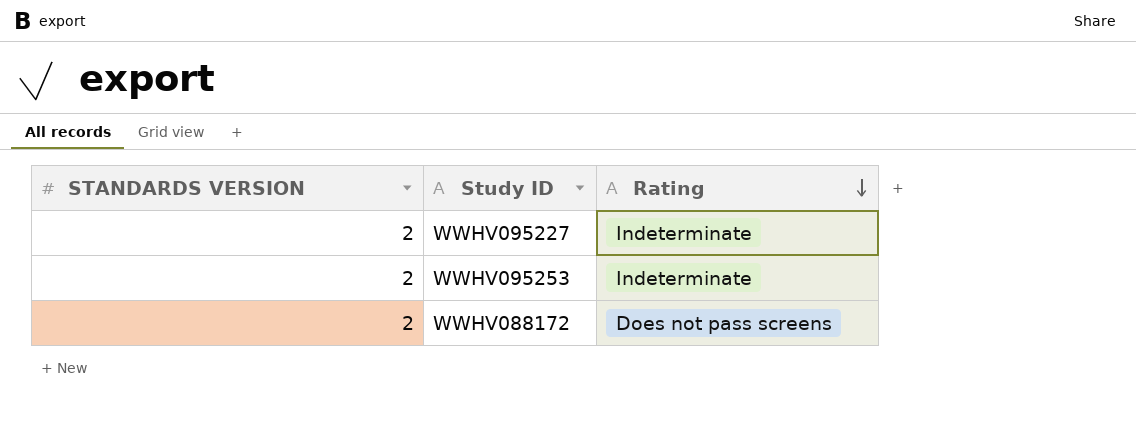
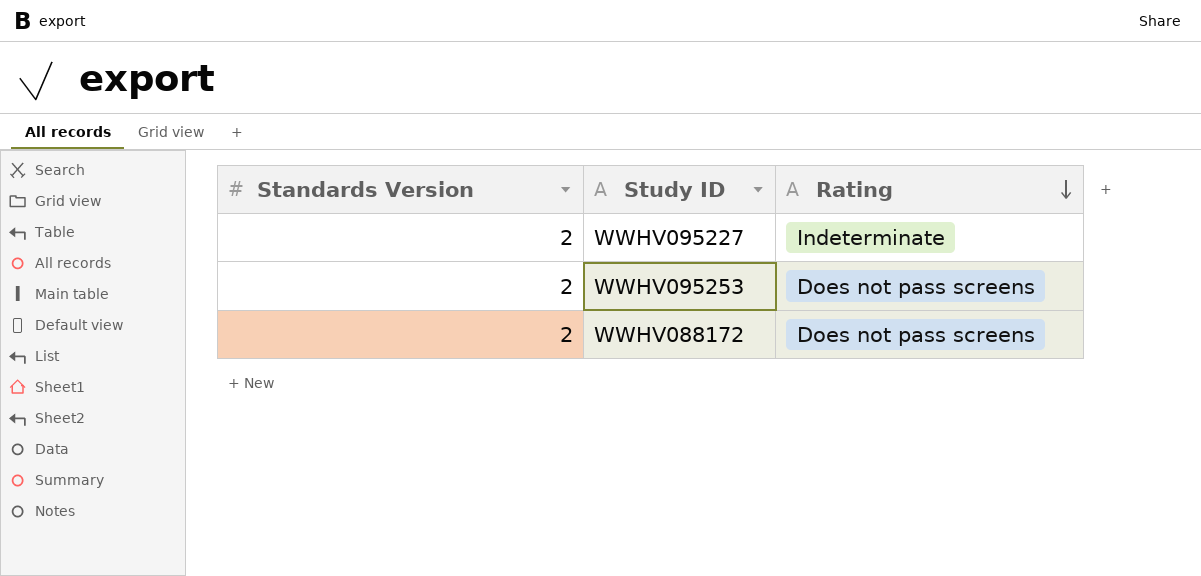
column name: STANDARDS VERSION -> Standards Version
WWHV095253 | Rating: Indeterminate -> Does not pass screens

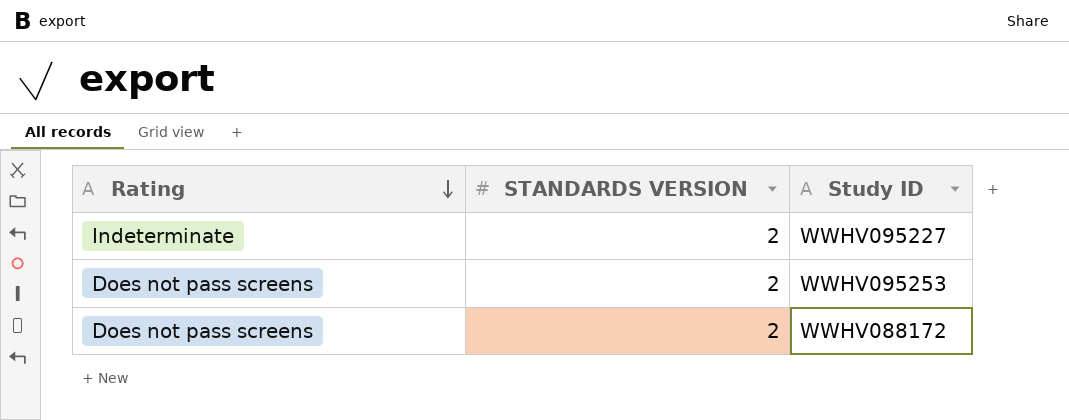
column Rating | position: 3 -> 1
column name: Standards Version -> STANDARDS VERSION

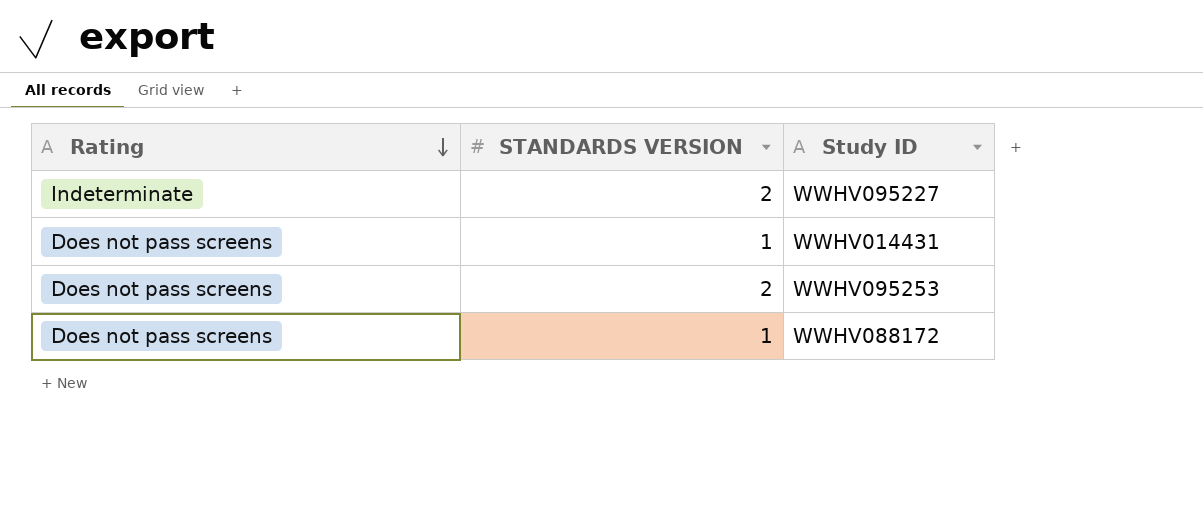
row WWHV014431: none -> Does not pass screens | 1
WWHV088172 | STANDARDS VERSION: 2 -> 1

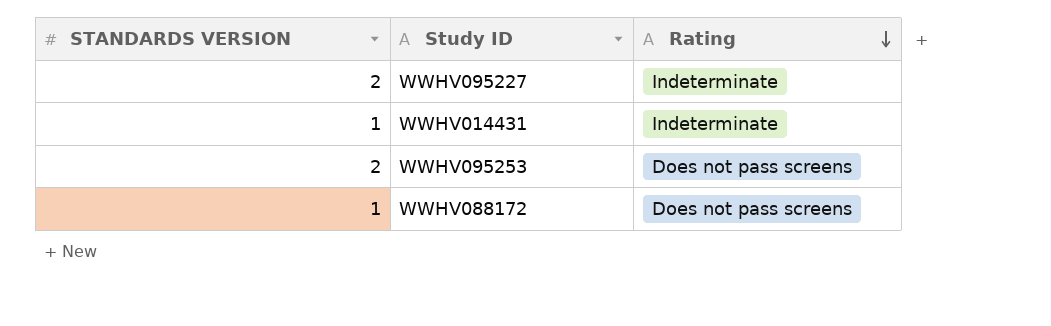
column Rating | position: 1 -> 3
WWHV014431 | Rating: Does not pass screens -> Indeterminate

